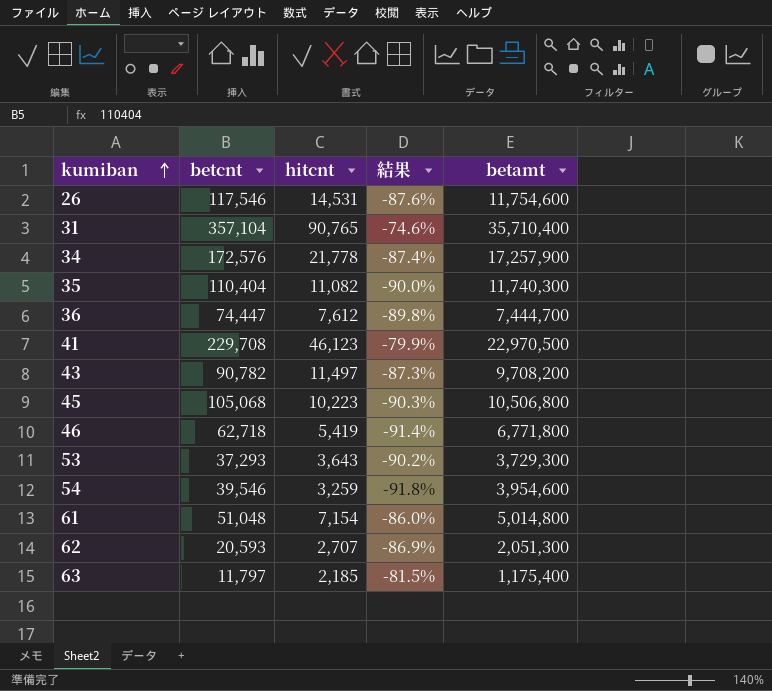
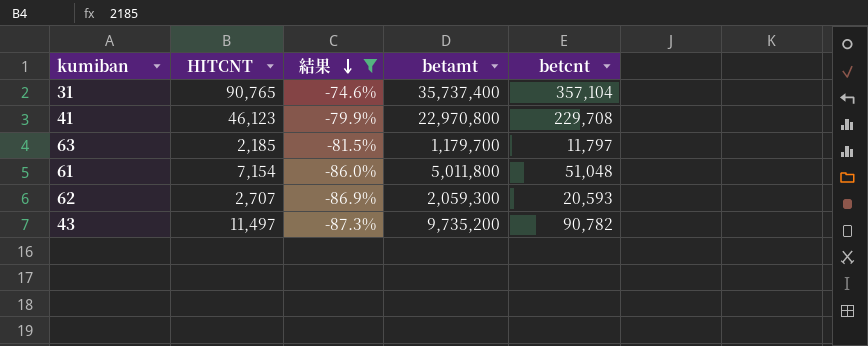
filter: none -> 結果 >= -87.3%
row order: kumiban ascending -> 結果 descending
column name: hitcnt -> HITCNT
column betcnt | position: 2 -> 5
31 | betamt: 35,710,400 -> 35,737,400
41 | betamt: 22,970,500 -> 22,970,800
63 | betamt: 1,175,400 -> 1,179,700
61 | betamt: 5,014,800 -> 5,011,800
62 | betamt: 2,051,300 -> 2,059,300
43 | betamt: 9,708,200 -> 9,735,200

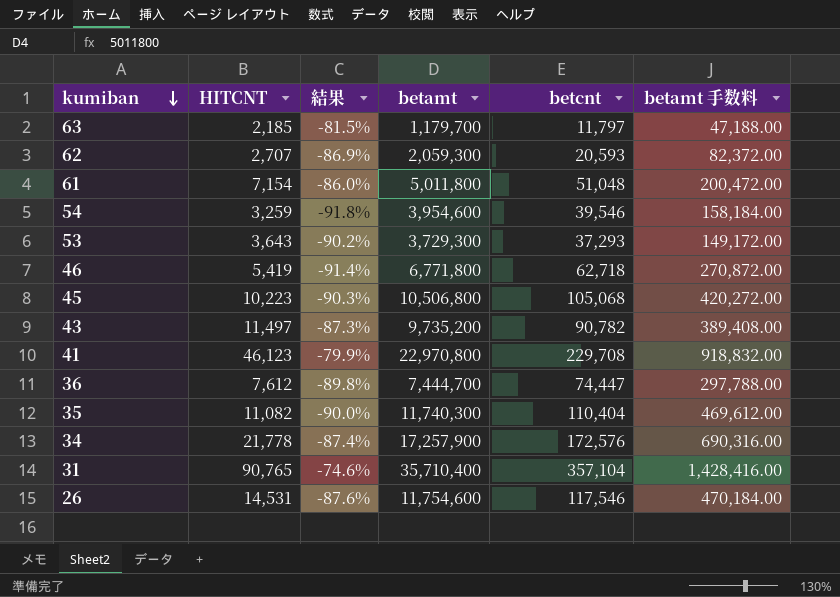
filter: 結果 >= -87.3% -> none
row order: 結果 descending -> kumiban descending
column betamt 手数料 | formula: none -> [betamt] * 0.04
31 | betamt: 35,737,400 -> 35,710,400

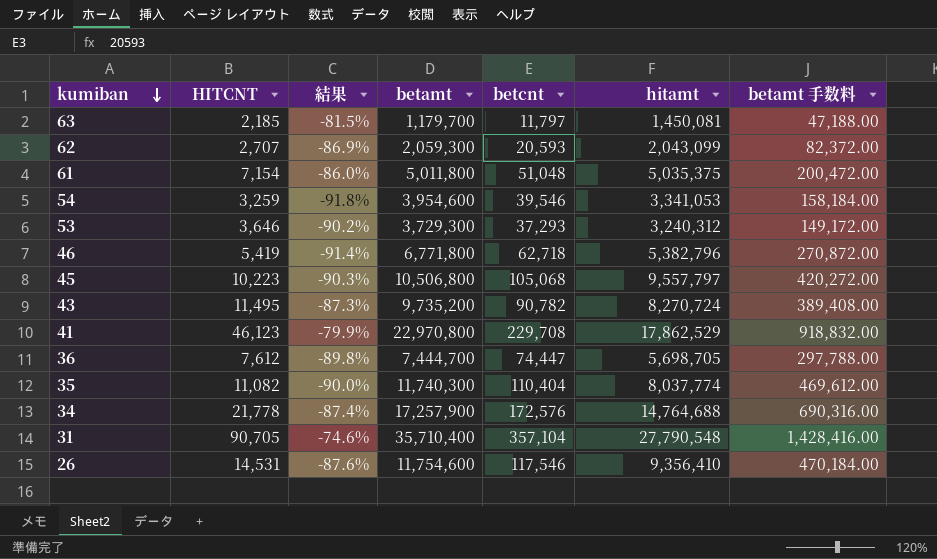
column hitamt | position: none -> 6
53 | HITCNT: 3,643 -> 3,646
43 | HITCNT: 11,497 -> 11,495
31 | HITCNT: 90,765 -> 90,705

